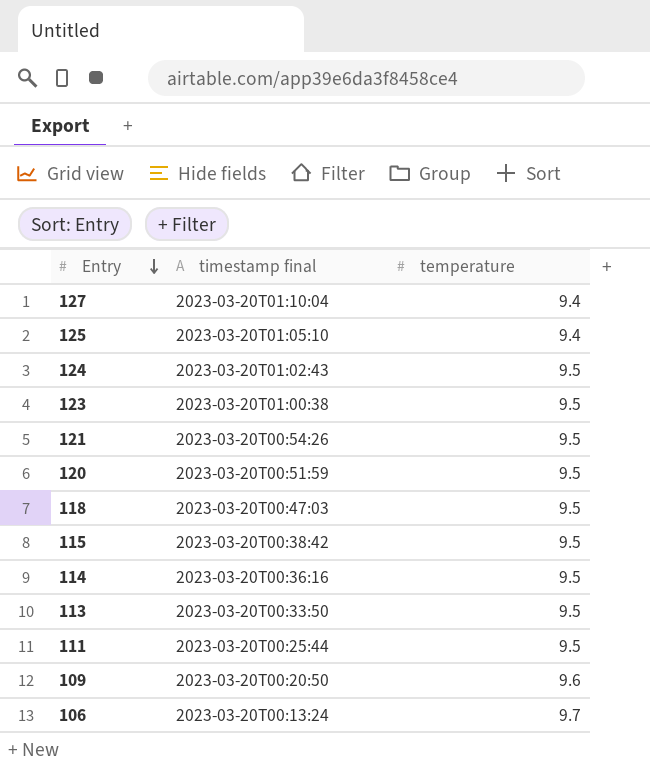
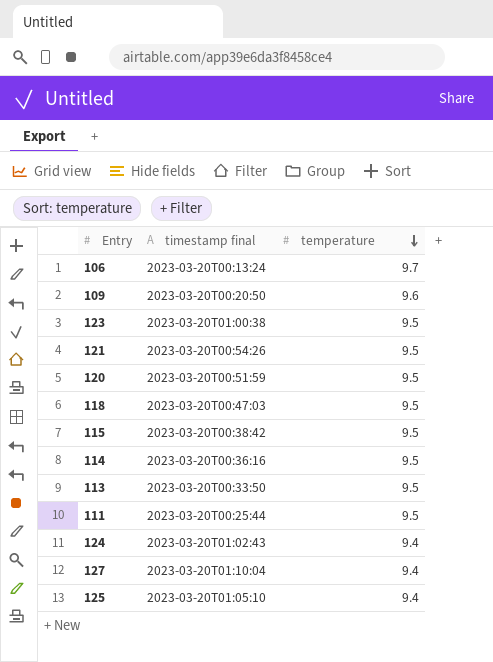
row order: Entry descending -> temperature descending
124 | temperature: 9.5 -> 9.4

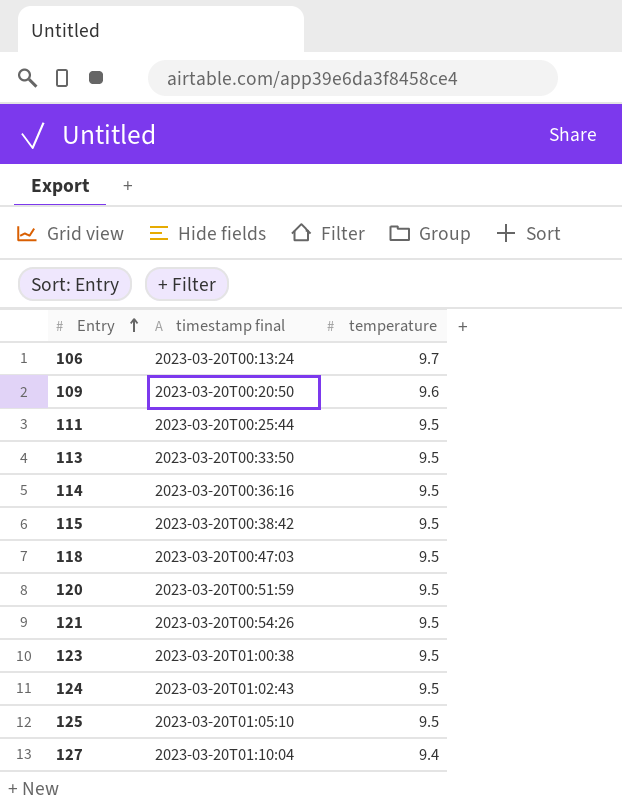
row order: temperature descending -> Entry ascending
124 | temperature: 9.4 -> 9.5
125 | temperature: 9.4 -> 9.5

